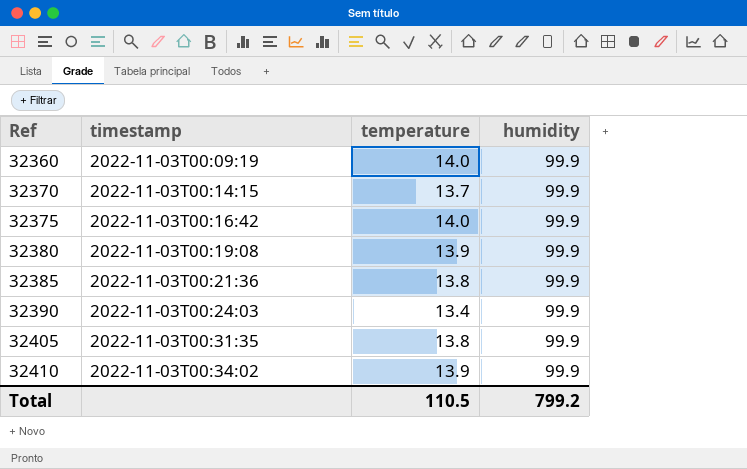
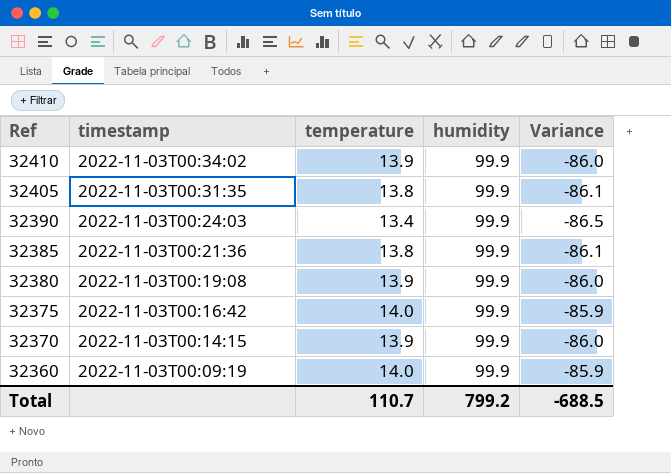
row order: Ref ascending -> Ref descending
column Variance | formula: none -> [temperature] - [humidity]
32370 | temperature: 13.7 -> 13.9
Total | temperature: 110.5 -> 110.7

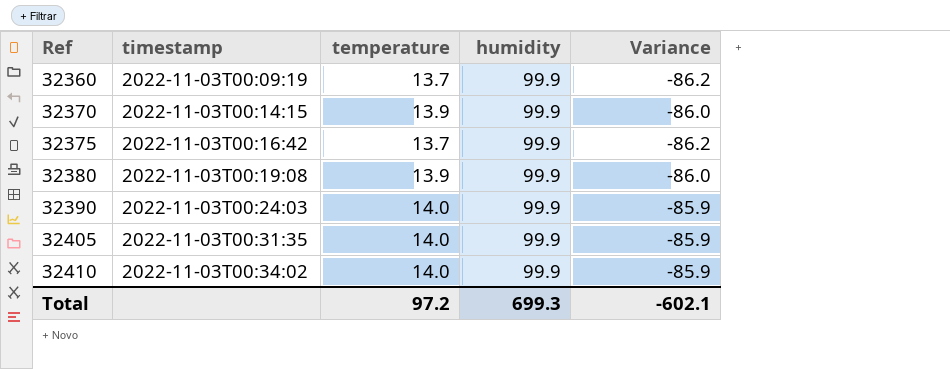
row order: Ref descending -> Ref ascending
row 32385: 2022-11-03T00:21:36 | 13.8 | 99.9 | -86.1 -> none
32360 | temperature: 14.0 -> 13.7
32360 | Variance: -85.9 -> -86.2
32375 | temperature: 14.0 -> 13.7
32375 | Variance: -85.9 -> -86.2
32390 | temperature: 13.4 -> 14.0
32390 | Variance: -86.5 -> -85.9
32405 | temperature: 13.8 -> 14.0
32405 | Variance: -86.1 -> -85.9
32410 | temperature: 13.9 -> 14.0
32410 | Variance: -86.0 -> -85.9
Total | temperature: 110.7 -> 97.2
Total | humidity: 799.2 -> 699.3
Total | Variance: -688.5 -> -602.1

